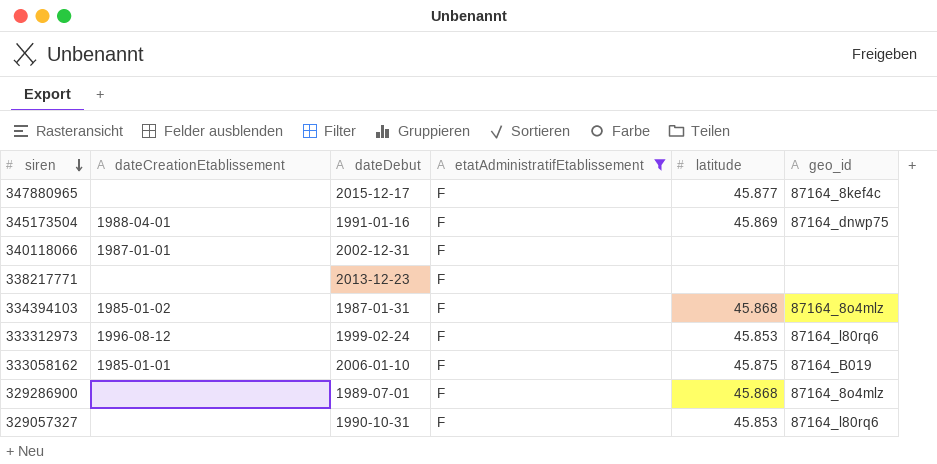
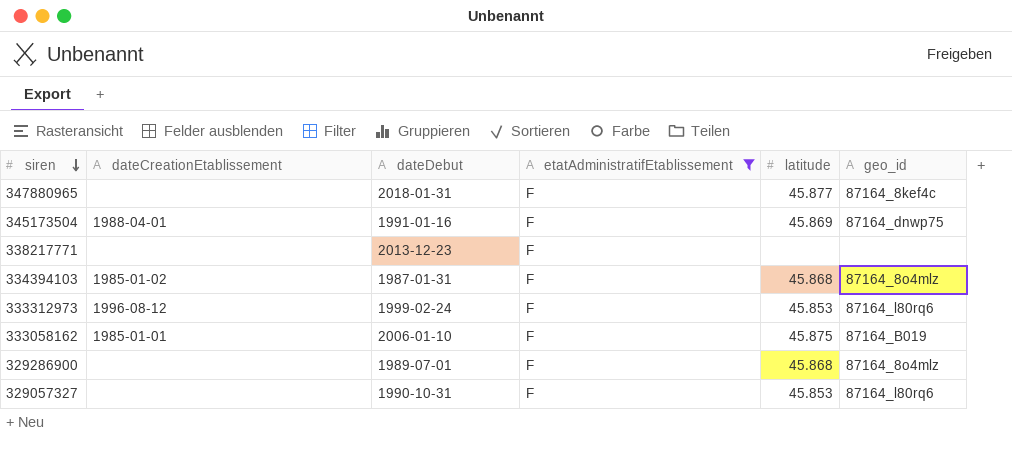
row 340118066: 1987-01-01 | 2002-12-31 | F | none | none -> none
347880965 | dateDebut: 2015-12-17 -> 2018-01-31

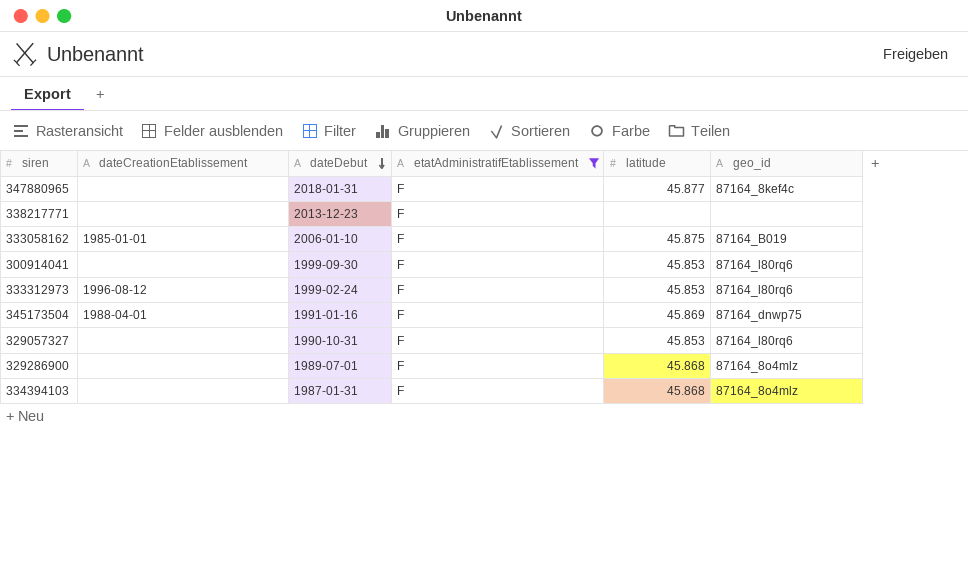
row order: siren descending -> dateDebut descending
row 300914041: none -> none | 1999-09-30 | F | 45.853 | 87164_l80rq6
334394103 | dateCreationEtablissement: 1985-01-02 -> none

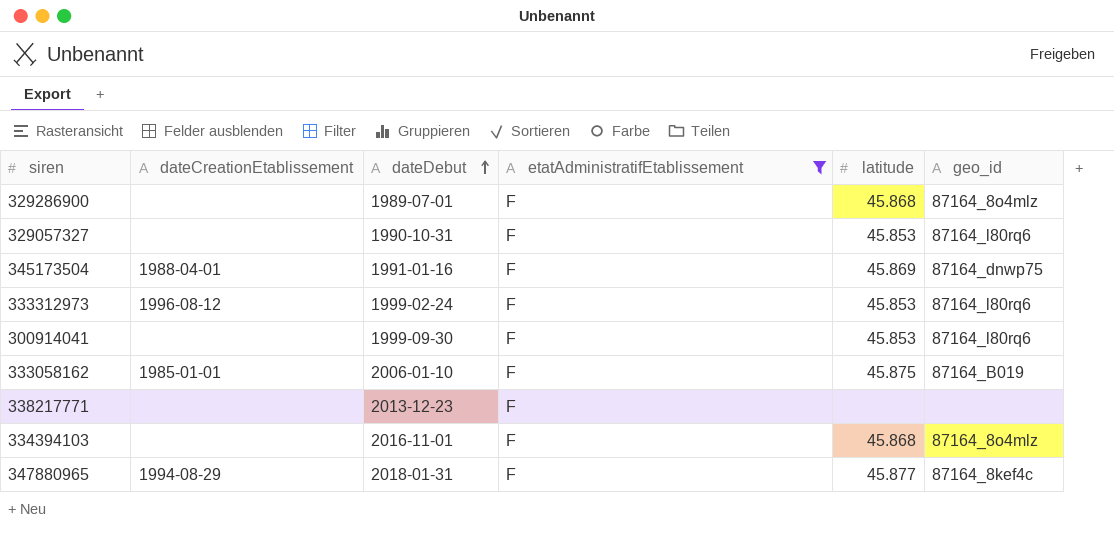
row order: dateDebut descending -> dateDebut ascending
334394103 | dateDebut: 1987-01-31 -> 2016-11-01
347880965 | dateCreationEtablissement: none -> 1994-08-29

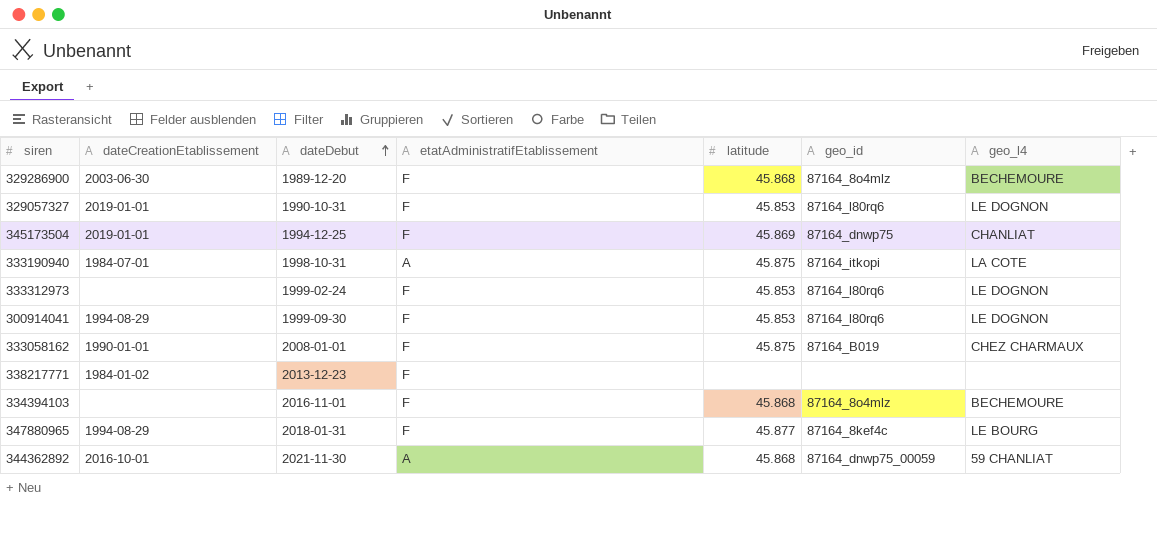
filter: etatAdministratifEtablissement = F -> none
column geo_l4 | position: none -> 7
329286900 | dateCreationEtablissement: none -> 2003-06-30
329286900 | dateDebut: 1989-07-01 -> 1989-12-20
329057327 | dateCreationEtablissement: none -> 2019-01-01
345173504 | dateCreationEtablissement: 1988-04-01 -> 2019-01-01
345173504 | dateDebut: 1991-01-16 -> 1994-12-25
333312973 | dateCreationEtablissement: 1996-08-12 -> none
300914041 | dateCreationEtablissement: none -> 1994-08-29
333058162 | dateCreationEtablissement: 1985-01-01 -> 1990-01-01
333058162 | dateDebut: 2006-01-10 -> 2008-01-01
338217771 | dateCreationEtablissement: none -> 1984-01-02

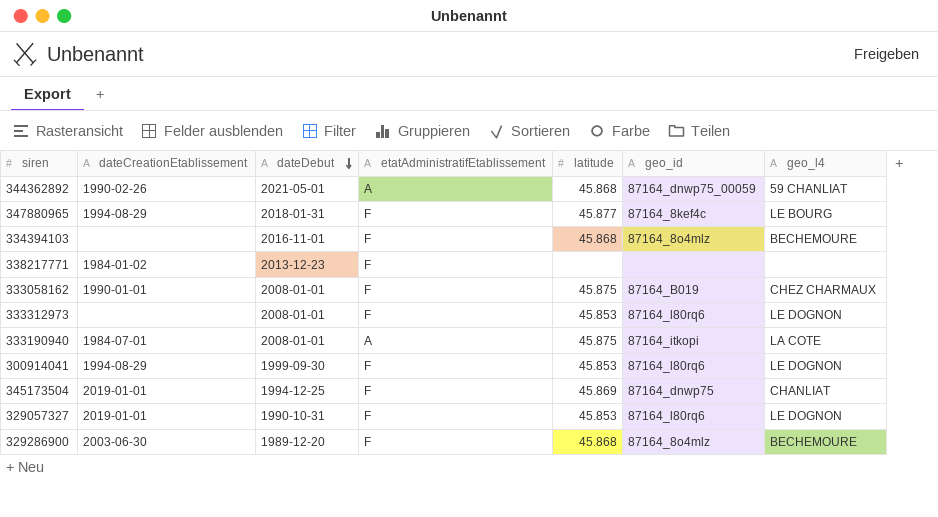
row order: dateDebut ascending -> dateDebut descending
344362892 | dateCreationEtablissement: 2016-10-01 -> 1990-02-26
344362892 | dateDebut: 2021-11-30 -> 2021-05-01
333312973 | dateDebut: 1999-02-24 -> 2008-01-01
333190940 | dateDebut: 1998-10-31 -> 2008-01-01

